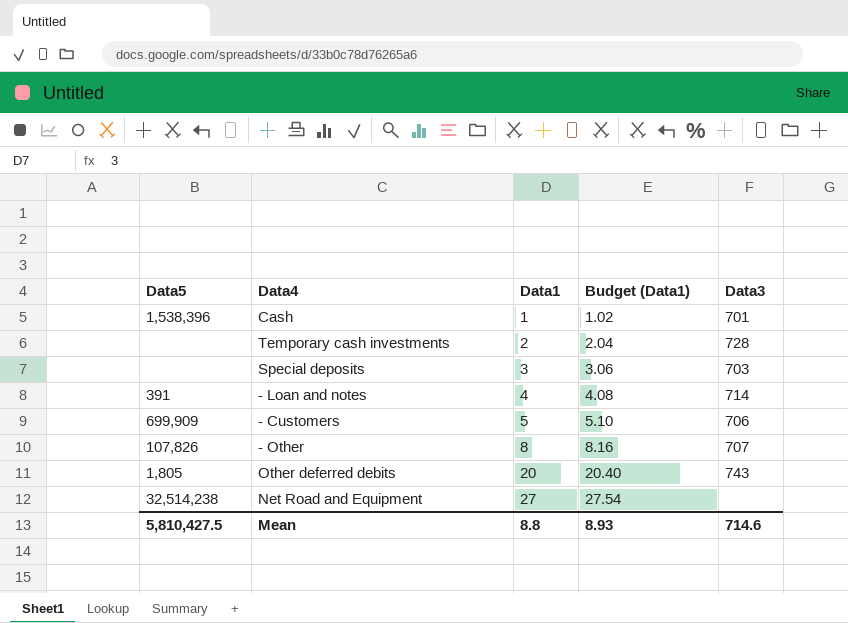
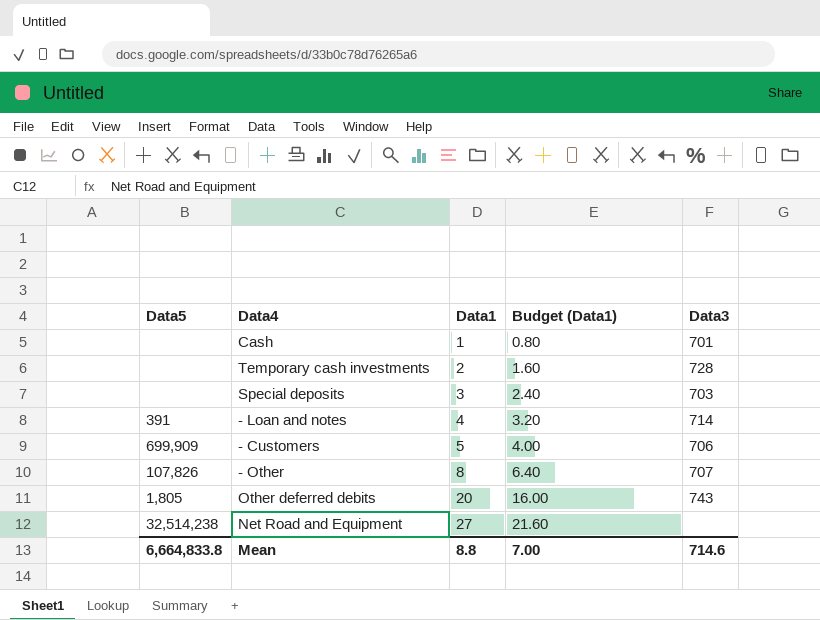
column Budget (Data1) | formula: [Data1] * 1.02 -> [Data1] * 0.8
Cash | Data5: 1,538,396 -> none
Mean | Data5: 5,810,427.5 -> 6,664,833.8
Mean | Budget (Data1): 8.93 -> 7.00

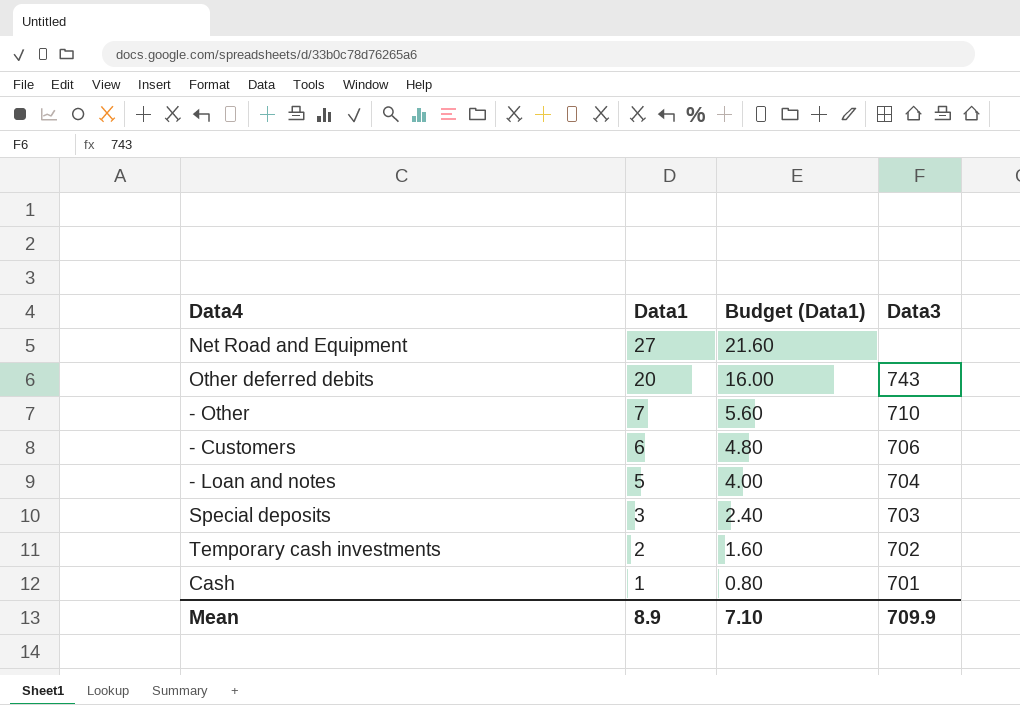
row order: Data1 ascending -> Data1 descending
column Data5 | position: 1 -> none
- Other | Data1: 8 -> 7
- Other | Budget (Data1): 6.40 -> 5.60
- Other | Data3: 707 -> 710
- Customers | Data1: 5 -> 6
- Customers | Budget (Data1): 4.00 -> 4.80
- Loan and notes | Data1: 4 -> 5
- Loan and notes | Budget (Data1): 3.20 -> 4.00
- Loan and notes | Data3: 714 -> 704
Temporary cash investments | Data3: 728 -> 702
Mean | Data1: 8.8 -> 8.9
Mean | Budget (Data1): 7.00 -> 7.10
Mean | Data3: 714.6 -> 709.9

